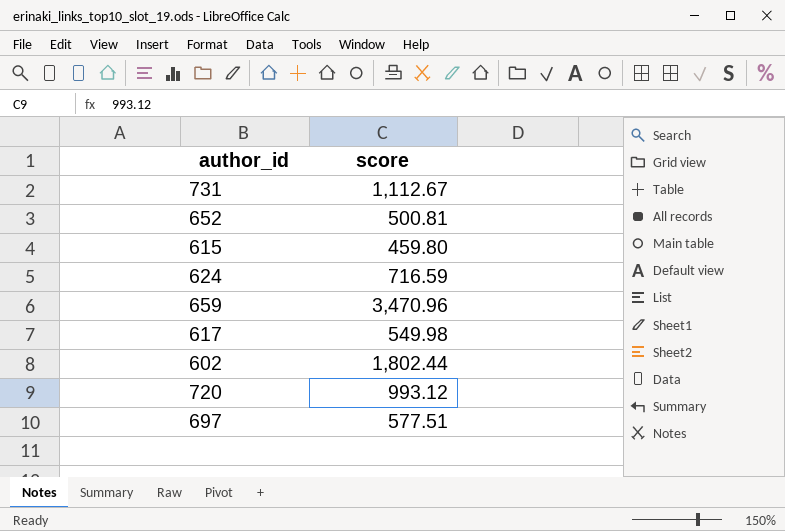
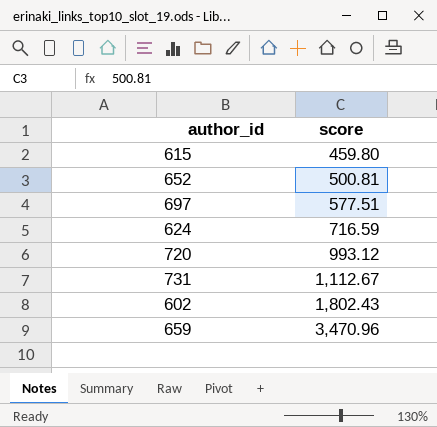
row order: none -> score ascending
row 617: 549.98 -> none
602 | score: 1,802.44 -> 1,802.43

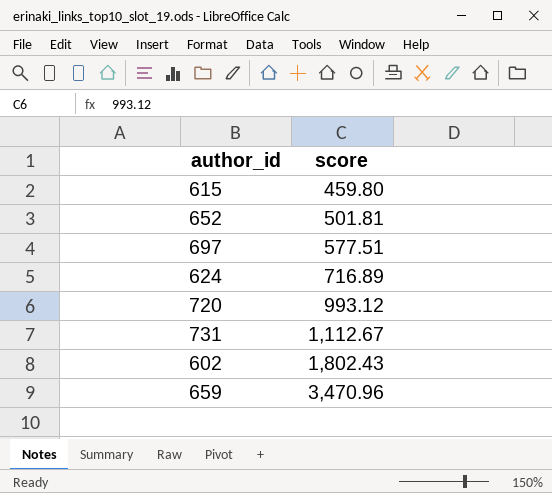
652 | score: 500.81 -> 501.81
624 | score: 716.59 -> 716.89

